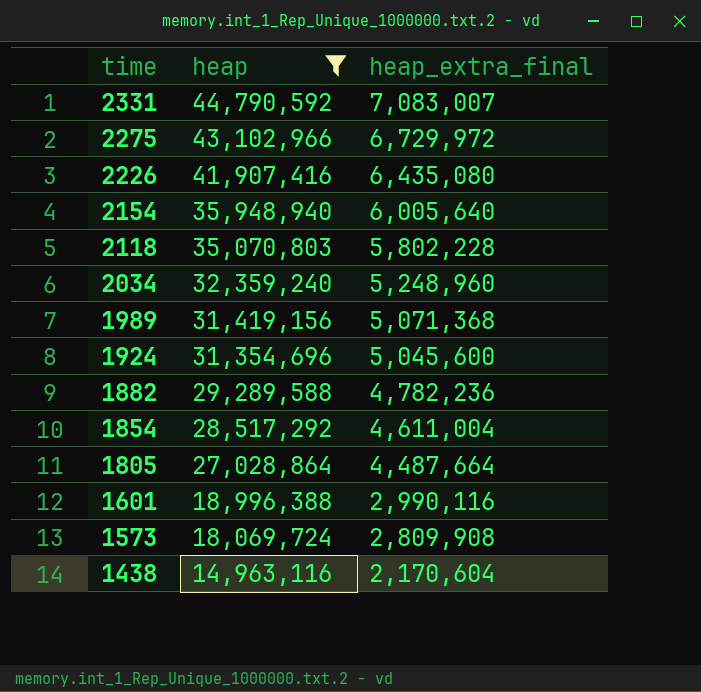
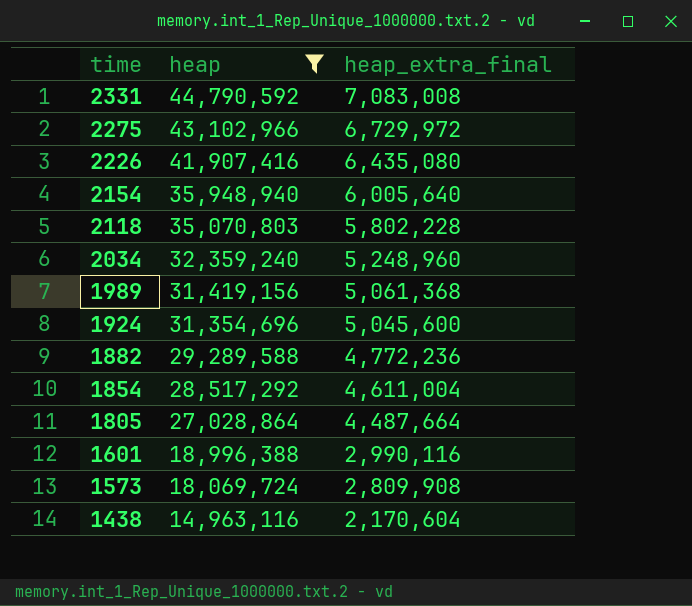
2331 | heap_extra_final: 7,083,007 -> 7,083,008
1989 | heap_extra_final: 5,071,368 -> 5,061,368
1882 | heap_extra_final: 4,782,236 -> 4,772,236

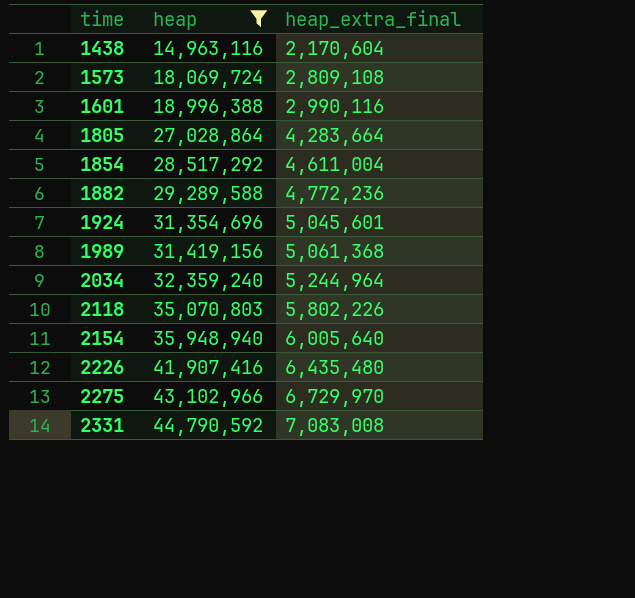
row order: time descending -> time ascending
1573 | heap_extra_final: 2,809,908 -> 2,809,108
1805 | heap_extra_final: 4,487,664 -> 4,283,664
1924 | heap_extra_final: 5,045,600 -> 5,045,601
2034 | heap_extra_final: 5,248,960 -> 5,244,964
2118 | heap_extra_final: 5,802,228 -> 5,802,226
2226 | heap_extra_final: 6,435,080 -> 6,435,480
2275 | heap_extra_final: 6,729,972 -> 6,729,970

